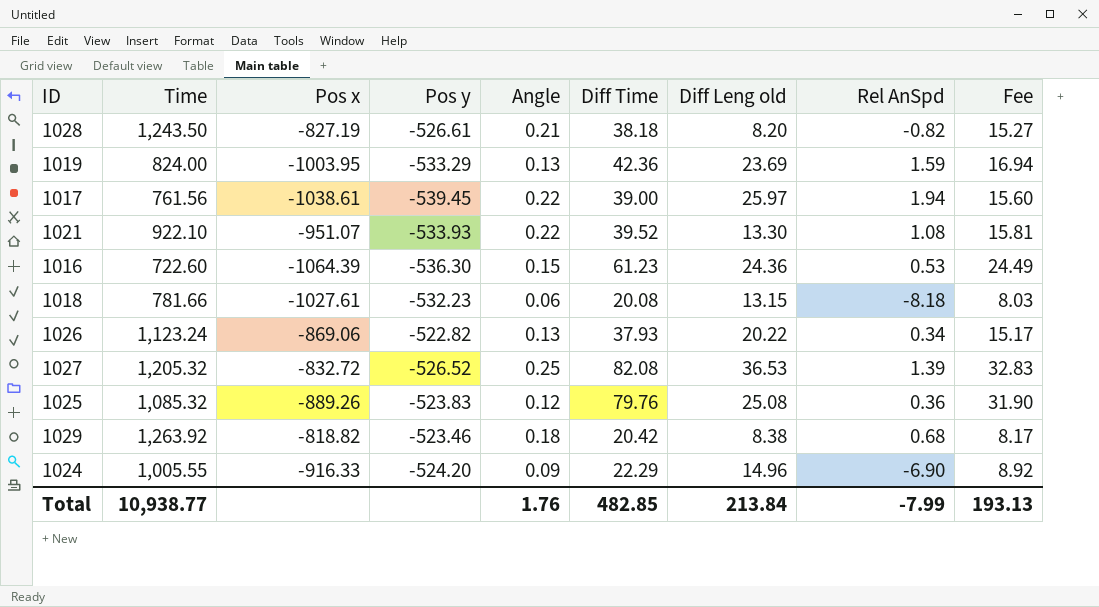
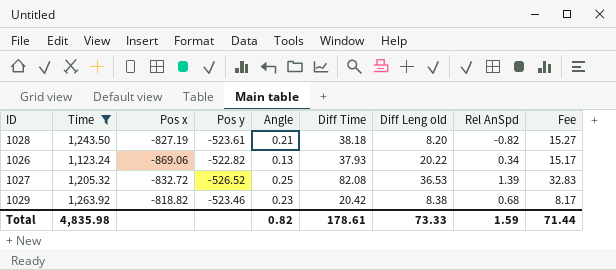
filter: none -> Time >= 1,123.24
1028 | Pos y: -526.61 -> -523.61
1029 | Angle: 0.18 -> 0.23
Total | Time: 10,938.77 -> 4,835.98
Total | Angle: 1.76 -> 0.82
Total | Diff Time: 482.85 -> 178.61
Total | Diff Leng old: 213.84 -> 73.33
Total | Rel AnSpd: -7.99 -> 1.59
Total | Fee: 193.13 -> 71.44

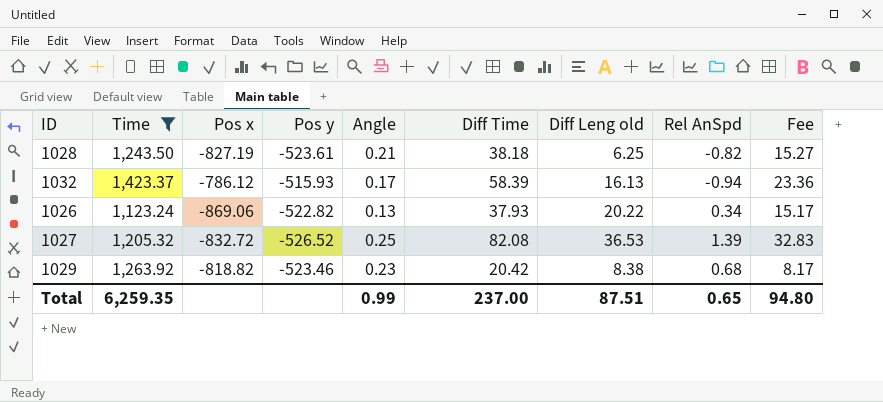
1028 | Diff Leng old: 8.20 -> 6.25
row 1032: none -> 1,423.37 | -786.12 | -515.93 | 0.17 | 58.39 | 16.13 | -0.94 | 23.36
Total | Time: 4,835.98 -> 6,259.35
Total | Angle: 0.82 -> 0.99
Total | Diff Time: 178.61 -> 237.00
Total | Diff Leng old: 73.33 -> 87.51
Total | Rel AnSpd: 1.59 -> 0.65
Total | Fee: 71.44 -> 94.80

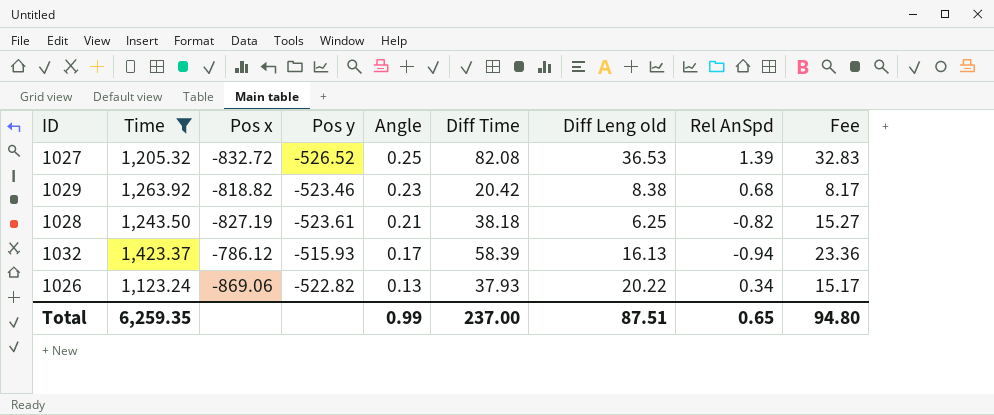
row order: none -> Angle descending

